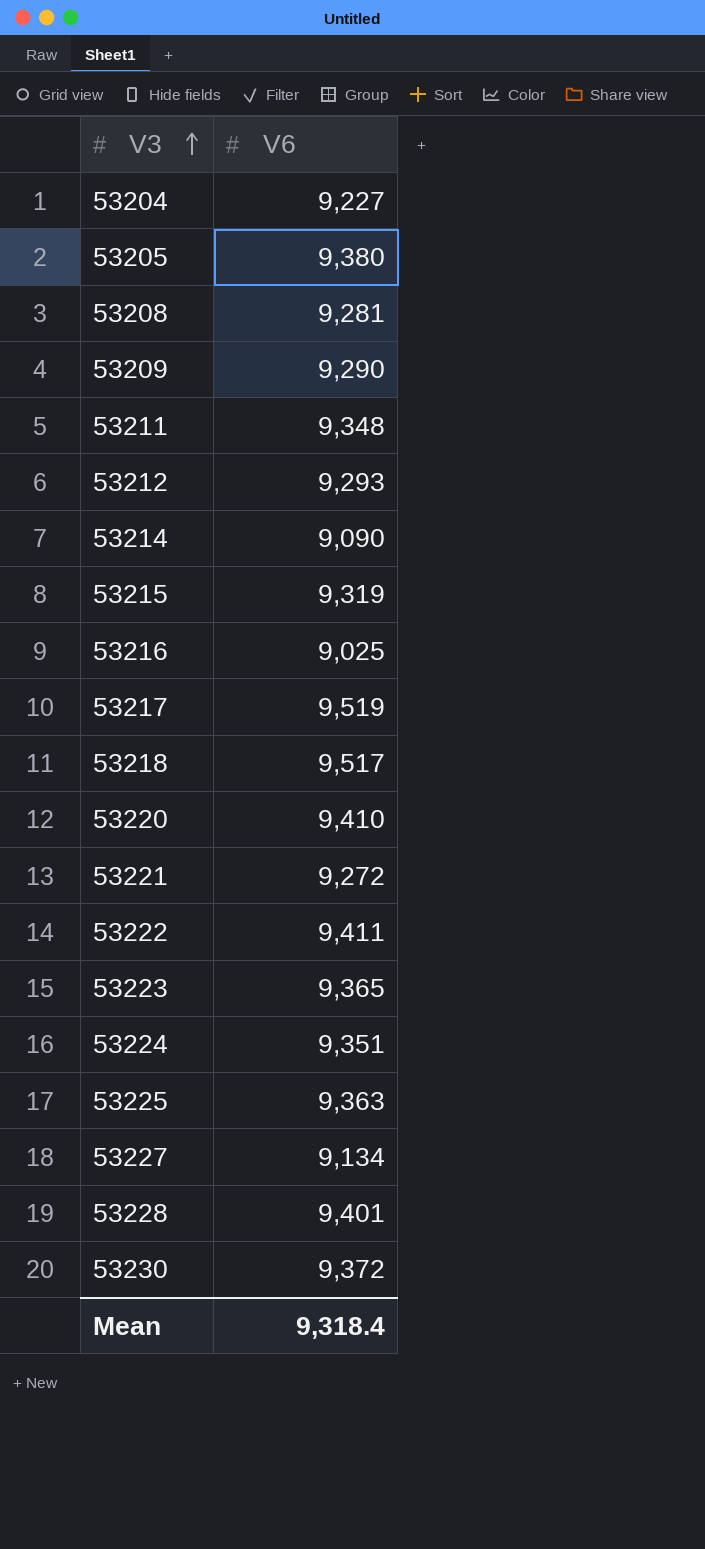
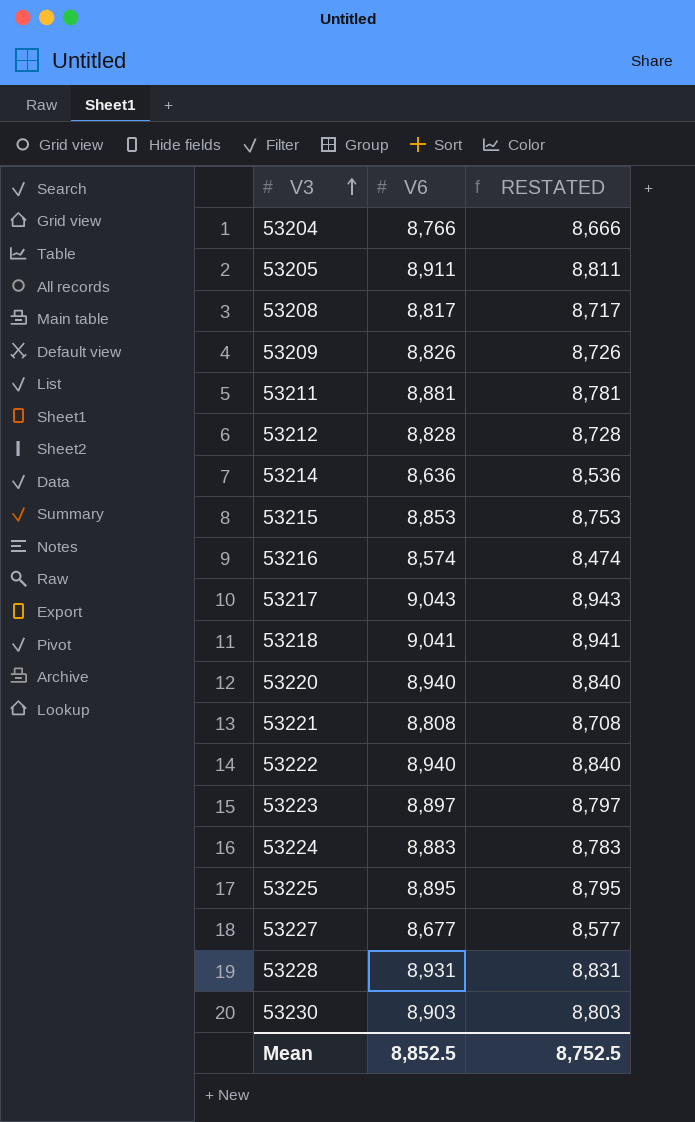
column RESTATED | formula: none -> [V6] - 100
53204 | V6: 9,227 -> 8,766
53205 | V6: 9,380 -> 8,911
53208 | V6: 9,281 -> 8,817
53209 | V6: 9,290 -> 8,826
53211 | V6: 9,348 -> 8,881
53212 | V6: 9,293 -> 8,828
53214 | V6: 9,090 -> 8,636
53215 | V6: 9,319 -> 8,853
53216 | V6: 9,025 -> 8,574
53217 | V6: 9,519 -> 9,043
53218 | V6: 9,517 -> 9,041
53220 | V6: 9,410 -> 8,940
53221 | V6: 9,272 -> 8,808
53222 | V6: 9,411 -> 8,940
53223 | V6: 9,365 -> 8,897
53224 | V6: 9,351 -> 8,883
53225 | V6: 9,363 -> 8,895
53227 | V6: 9,134 -> 8,677
53228 | V6: 9,401 -> 8,931
53230 | V6: 9,372 -> 8,903
Mean | V6: 9,318.4 -> 8,852.5

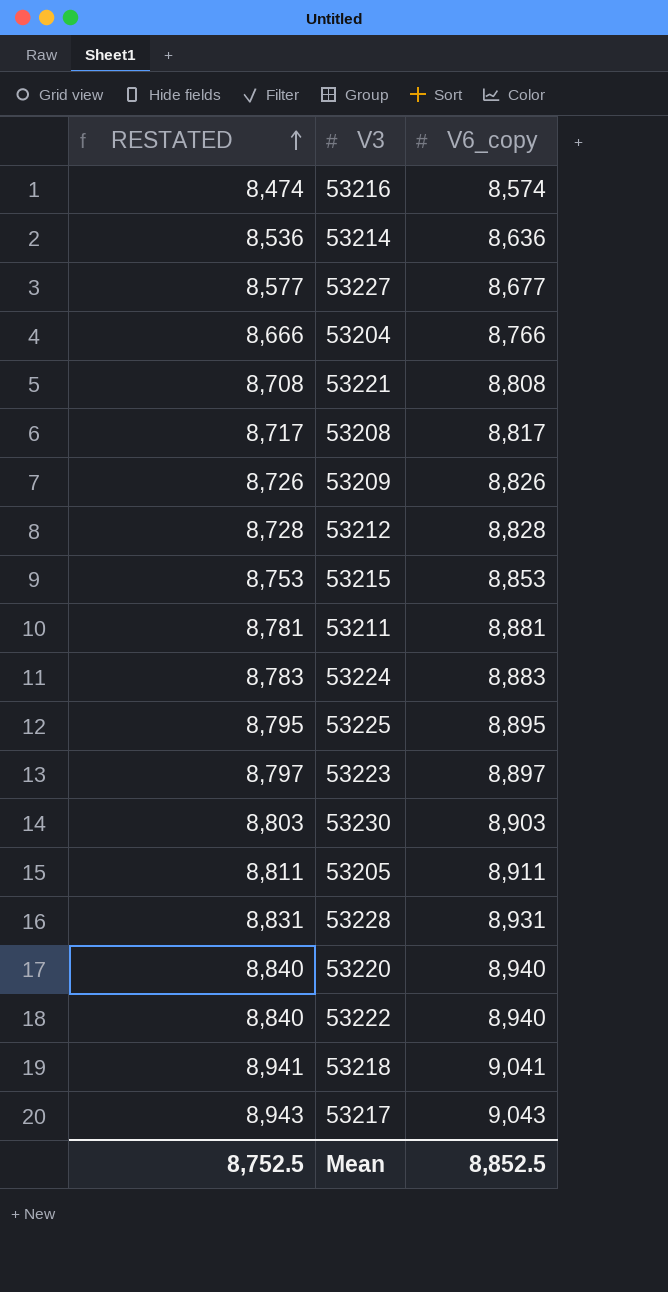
row order: V3 ascending -> RESTATED ascending
column RESTATED | position: 3 -> 1
column name: V6 -> V6_copy

